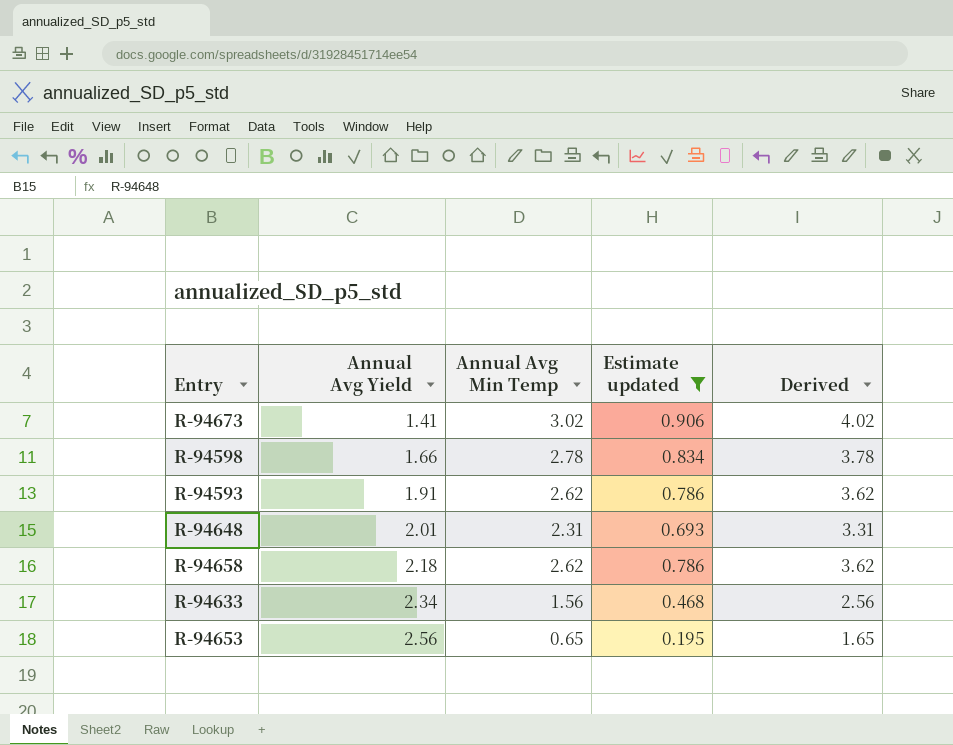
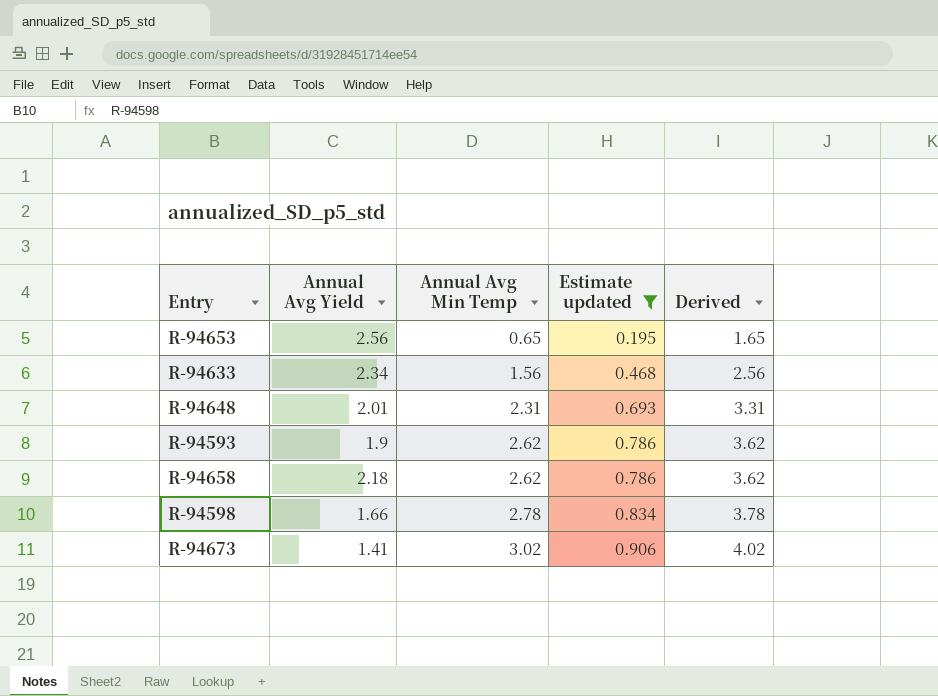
row order: Annual Avg Yield ascending -> Annual Avg Min Temp ascending
R-94593 | Annual Avg Yield: 1.91 -> 1.9

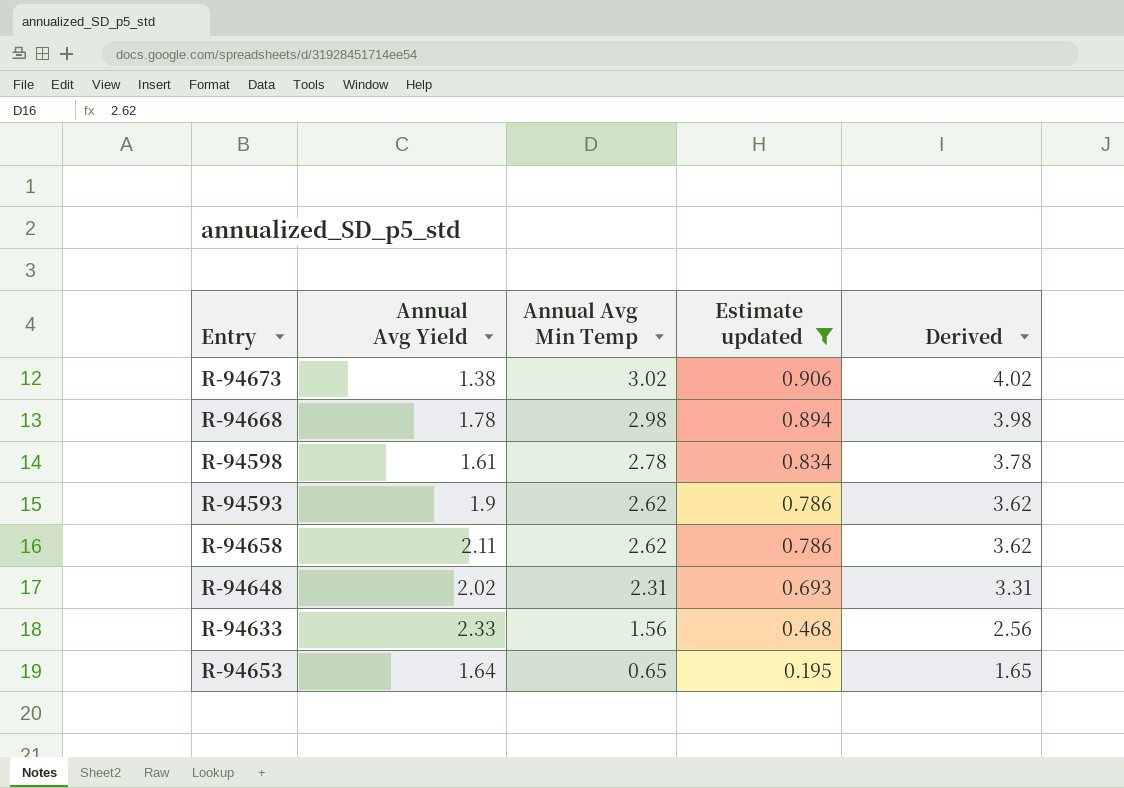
row order: Annual Avg Min Temp ascending -> Annual Avg Min Temp descending
R-94673 | Annual Avg Yield: 1.41 -> 1.38
row R-94668: none -> 1.78 | 2.98 | 0.894 | 3.98
R-94598 | Annual Avg Yield: 1.66 -> 1.61
R-94658 | Annual Avg Yield: 2.18 -> 2.11
R-94648 | Annual Avg Yield: 2.01 -> 2.02
R-94633 | Annual Avg Yield: 2.34 -> 2.33
R-94653 | Annual Avg Yield: 2.56 -> 1.64

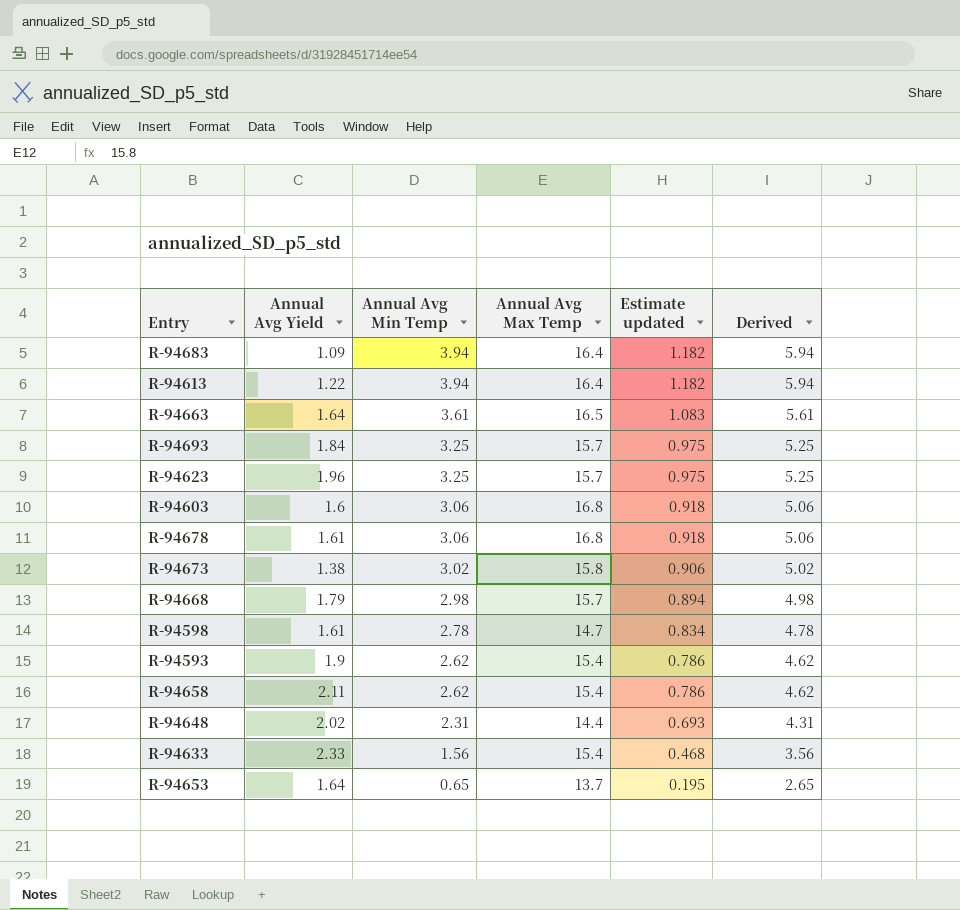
filter: Estimate updated <= 0.906 -> none
column Annual Avg Max Temp | position: none -> 4
column Derived | formula: [Annual Avg Min Temp] + 1 -> [Annual Avg Min Temp] + 2
R-94668 | Annual Avg Yield: 1.78 -> 1.79

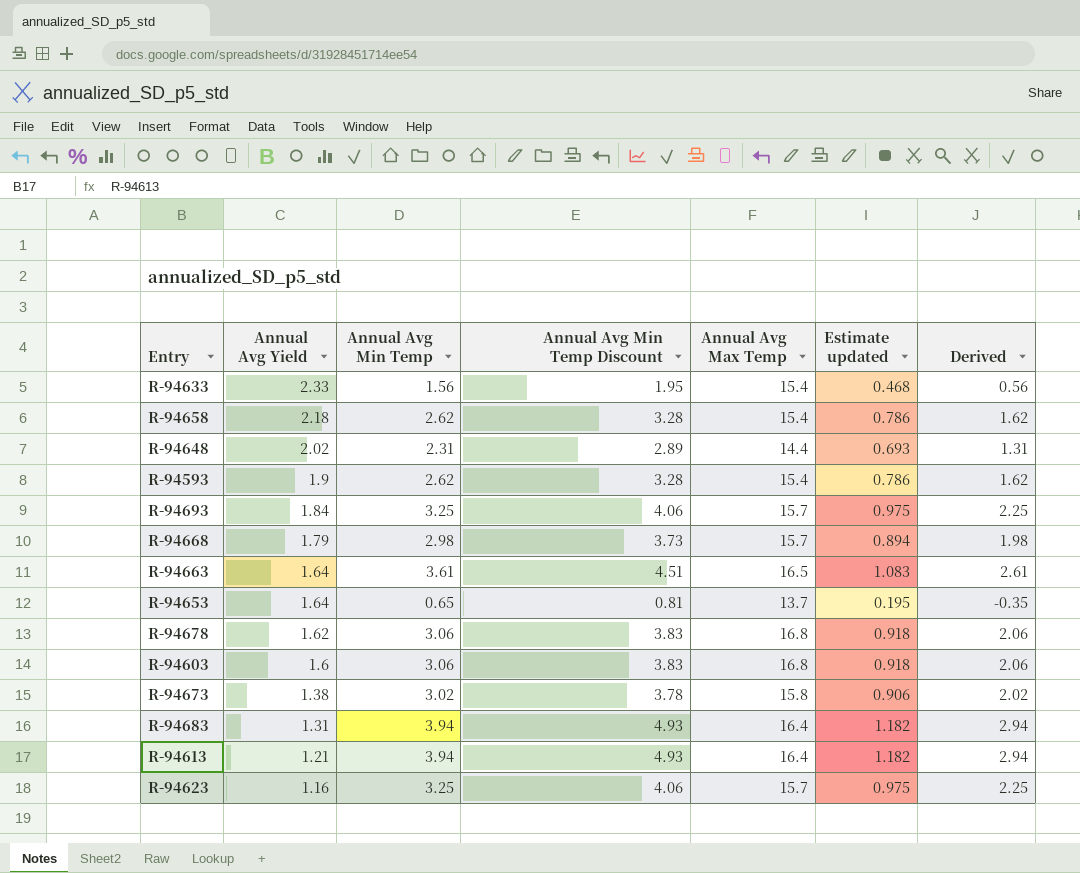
row order: Annual Avg Min Temp descending -> Annual Avg Yield descending
column Annual Avg Min Temp Discount | formula: none -> [Annual Avg Min Temp] * 1.25
column Derived | formula: [Annual Avg Min Temp] + 2 -> [Annual Avg Min Temp] - 1
row R-94598: 1.61 | 2.78 | 14.7 | 0.834 | 4.78 -> none
R-94658 | Annual Avg Yield: 2.11 -> 2.18
R-94678 | Annual Avg Yield: 1.61 -> 1.62
R-94683 | Annual Avg Yield: 1.09 -> 1.31
R-94613 | Annual Avg Yield: 1.22 -> 1.21
R-94623 | Annual Avg Yield: 1.96 -> 1.16

